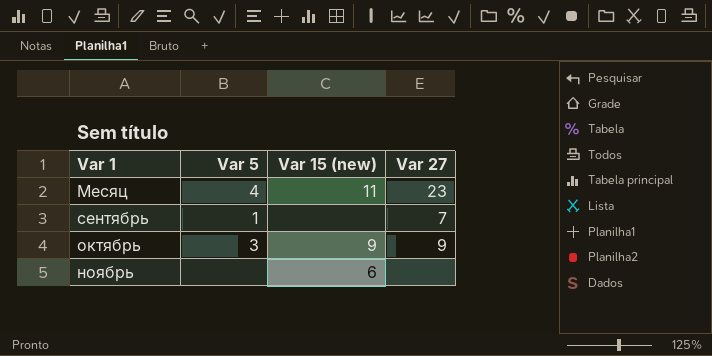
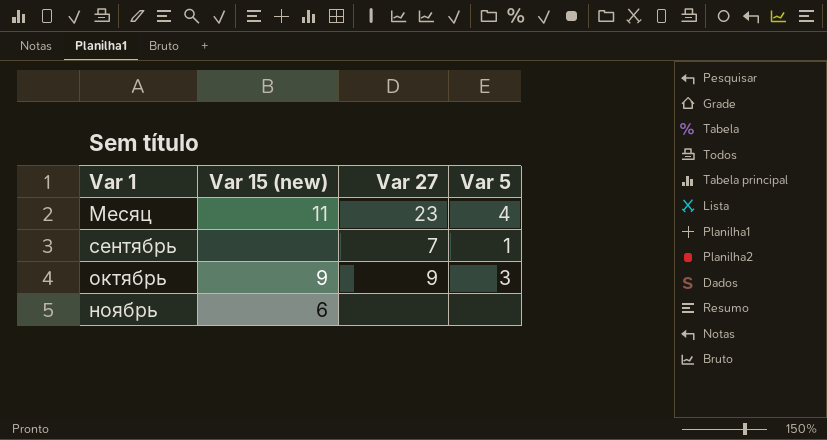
column Var 5 | position: 2 -> 4

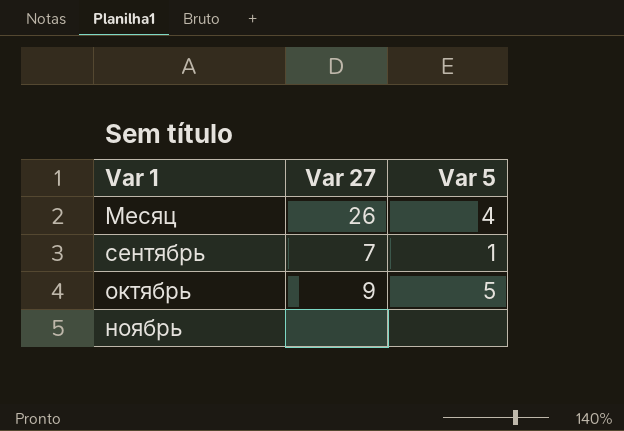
column Var 15 (new) | position: 2 -> none
Месяц | Var 27: 23 -> 26
октябрь | Var 5: 3 -> 5

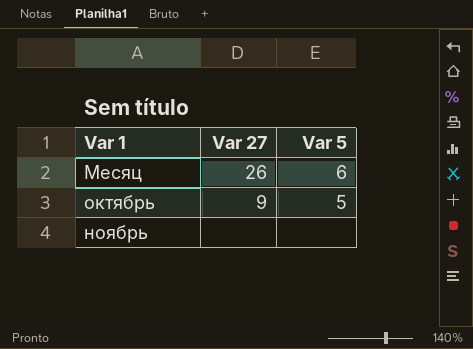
row сентябрь: 7 | 1 -> none
Месяц | Var 5: 4 -> 6

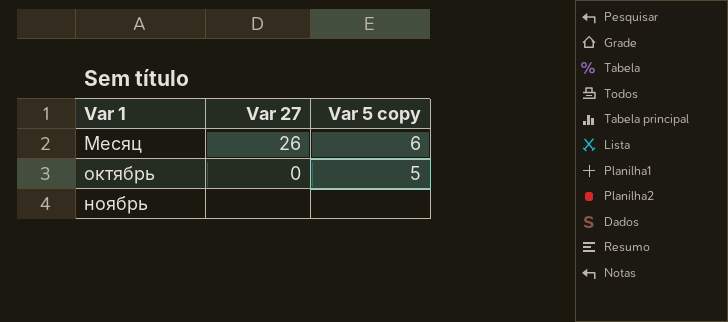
column name: Var 5 -> Var 5 copy
октябрь | Var 27: 9 -> 0

